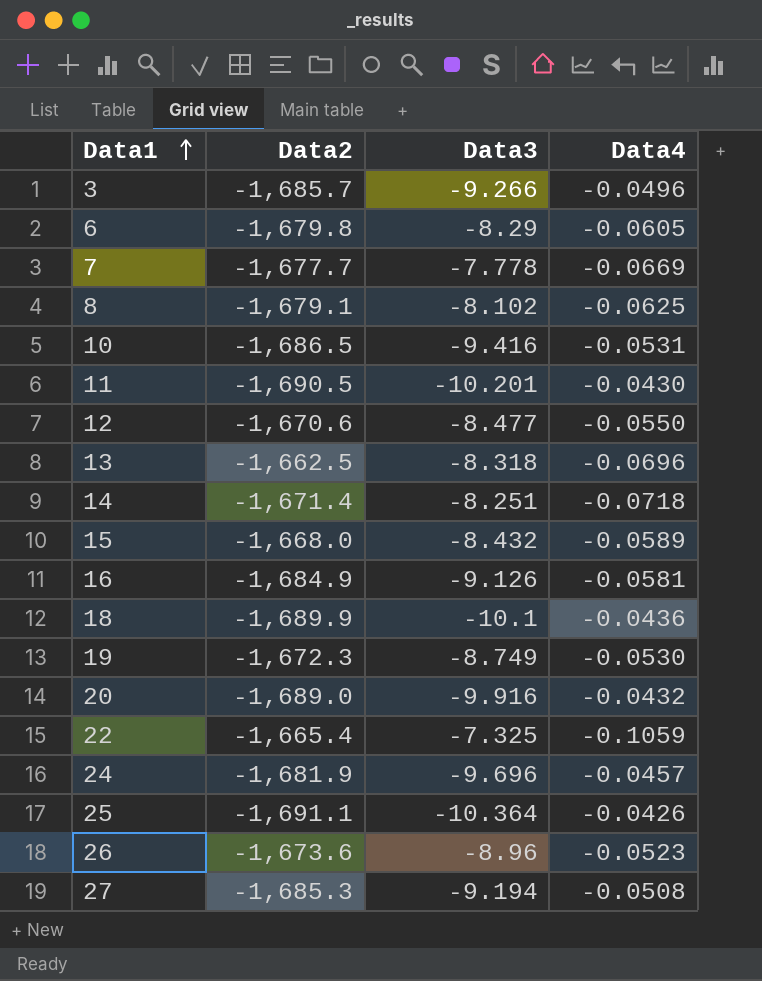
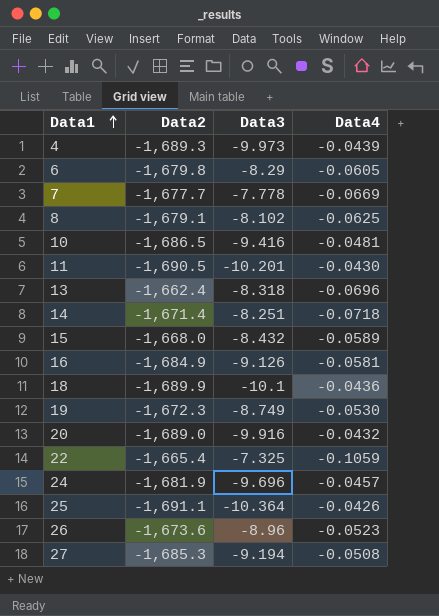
row 3: -1,685.7 | -9.266 | -0.0496 -> none
row 12: -1,670.6 | -8.477 | -0.0550 -> none
row 4: none -> -1,689.3 | -9.973 | -0.0439
10 | Data4: -0.0531 -> -0.0481
13 | Data2: -1,662.5 -> -1,662.4

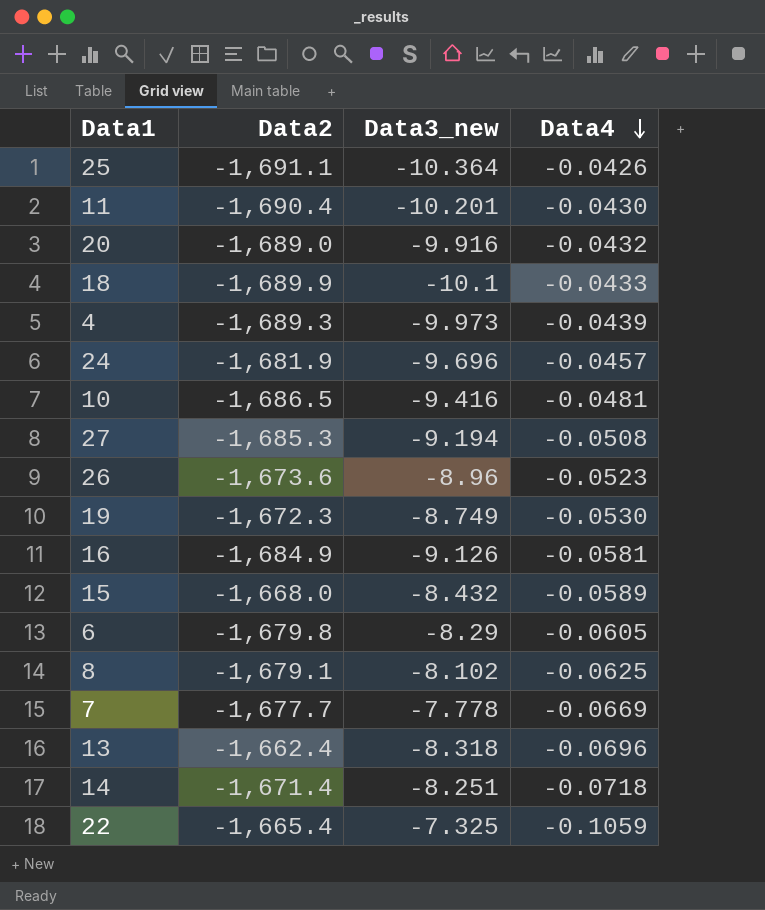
row order: Data1 ascending -> Data4 descending
column name: Data3 -> Data3_new
11 | Data2: -1,690.5 -> -1,690.4
18 | Data4: -0.0436 -> -0.0433

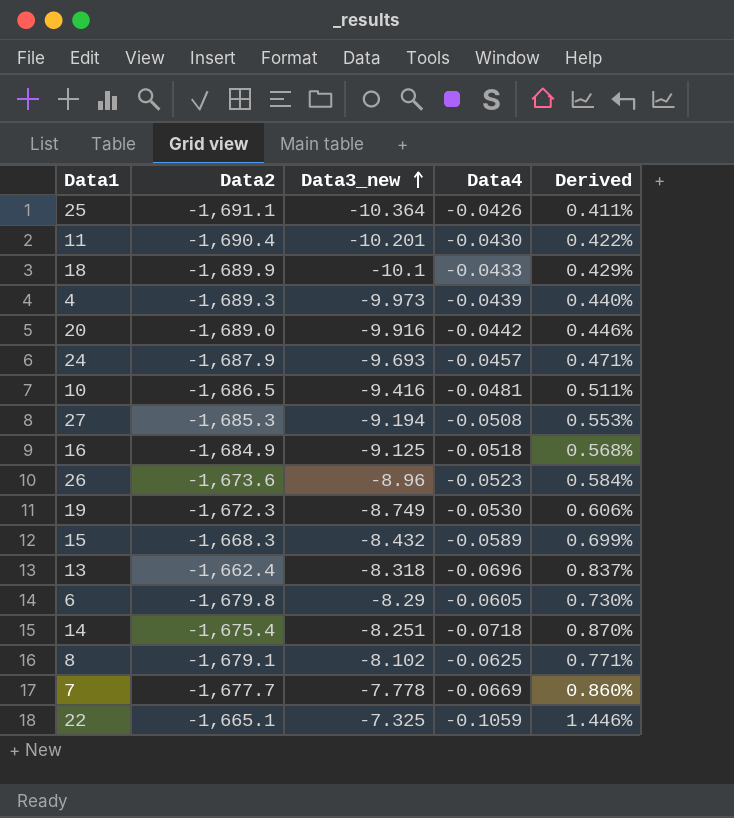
row order: Data4 descending -> Data3_new ascending
column Derived | formula: none -> [Data4] / [Data3_new]
20 | Data4: -0.0432 -> -0.0442
24 | Data2: -1,681.9 -> -1,687.9
24 | Data3_new: -9.696 -> -9.693
16 | Data3_new: -9.126 -> -9.125
16 | Data4: -0.0581 -> -0.0518
15 | Data2: -1,668.0 -> -1,668.3
14 | Data2: -1,671.4 -> -1,675.4
22 | Data2: -1,665.4 -> -1,665.1

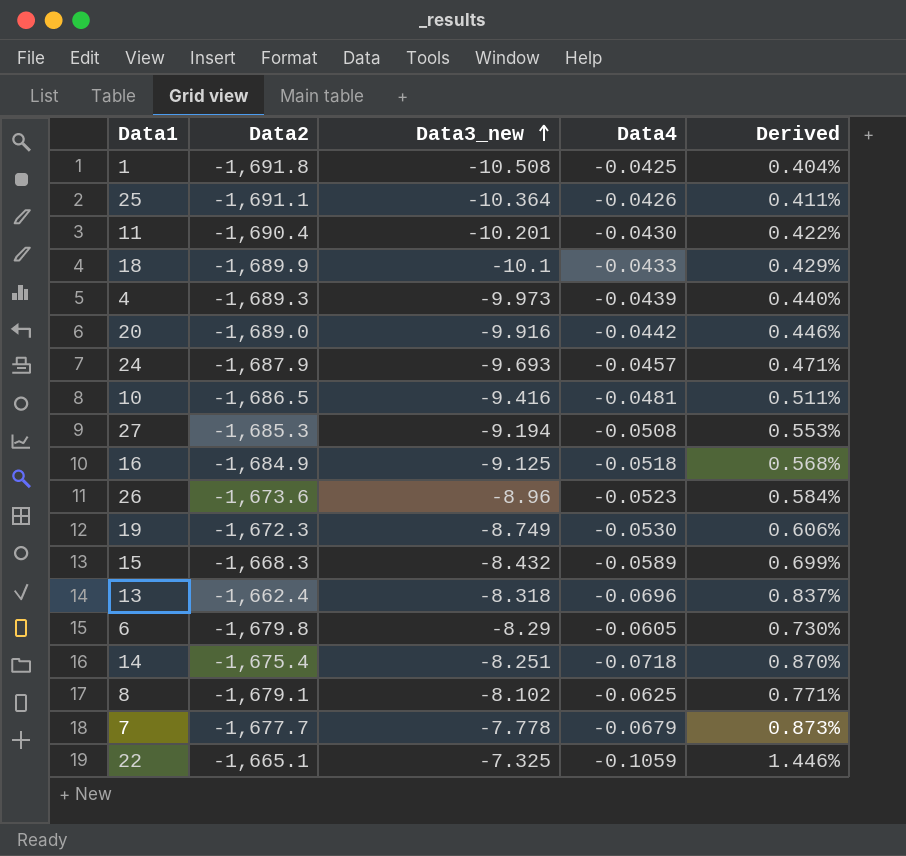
row 1: none -> -1,691.8 | -10.508 | -0.0425 | 0.404%
7 | Data4: -0.0669 -> -0.0679
7 | Derived: 0.860% -> 0.873%

